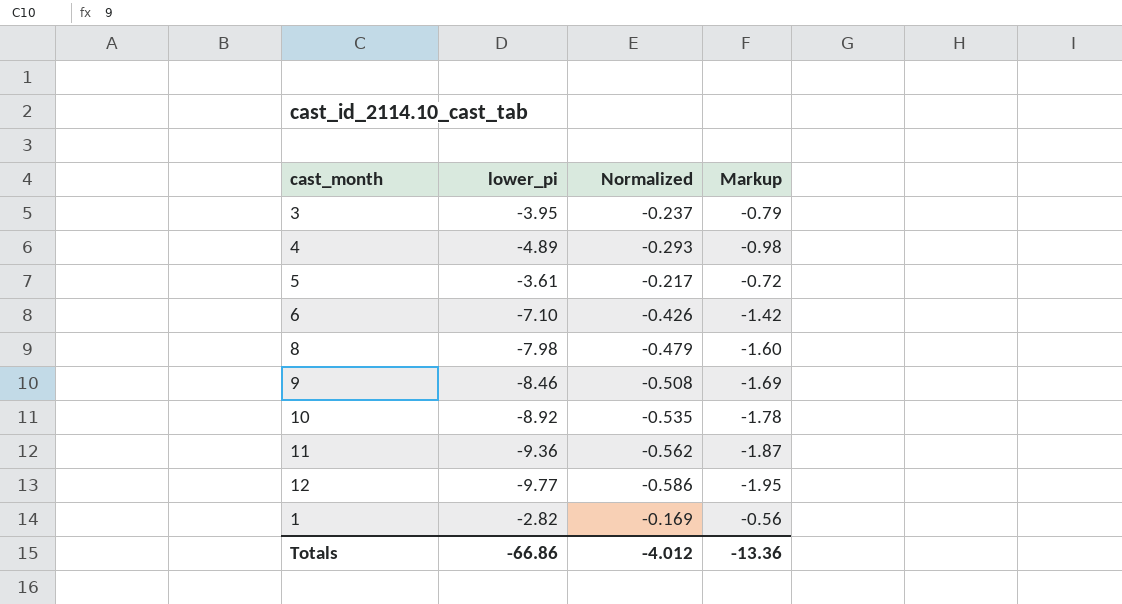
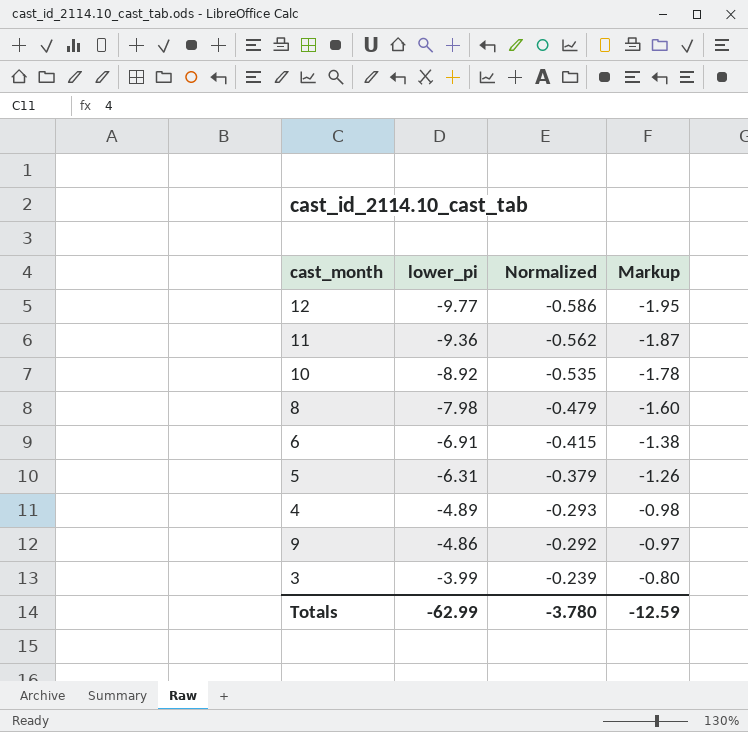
row order: none -> lower_pi ascending
row 1: -2.82 | -0.169 | -0.56 -> none
6 | lower_pi: -7.10 -> -6.91
6 | Normalized: -0.426 -> -0.415
6 | Markup: -1.42 -> -1.38
5 | lower_pi: -3.61 -> -6.31
5 | Normalized: -0.217 -> -0.379
5 | Markup: -0.72 -> -1.26
9 | lower_pi: -8.46 -> -4.86
9 | Normalized: -0.508 -> -0.292
9 | Markup: -1.69 -> -0.97
3 | lower_pi: -3.95 -> -3.99
3 | Normalized: -0.237 -> -0.239
3 | Markup: -0.79 -> -0.80
Totals | lower_pi: -66.86 -> -62.99
Totals | Normalized: -4.012 -> -3.780
Totals | Markup: -13.36 -> -12.59

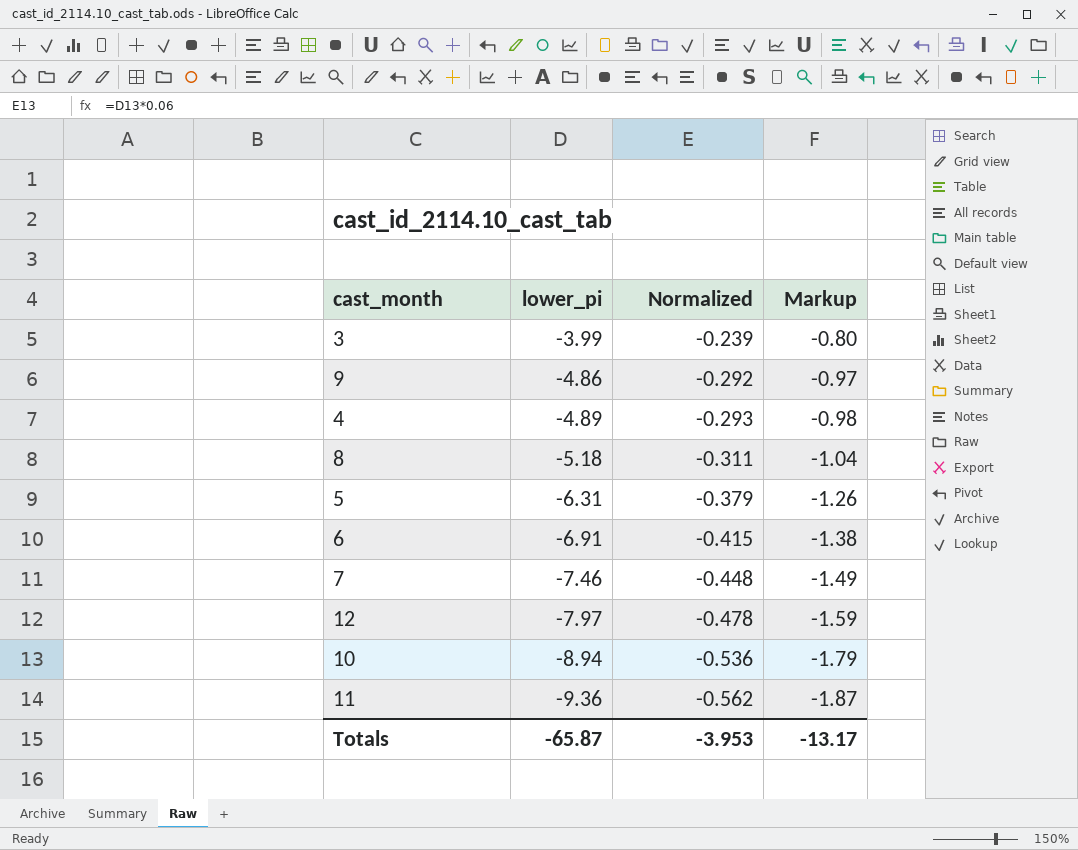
row order: lower_pi ascending -> lower_pi descending
8 | lower_pi: -7.98 -> -5.18
8 | Normalized: -0.479 -> -0.311
8 | Markup: -1.60 -> -1.04
row 7: none -> -7.46 | -0.448 | -1.49
12 | lower_pi: -9.77 -> -7.97
12 | Normalized: -0.586 -> -0.478
12 | Markup: -1.95 -> -1.59
10 | lower_pi: -8.92 -> -8.94
10 | Normalized: -0.535 -> -0.536
10 | Markup: -1.78 -> -1.79
Totals | lower_pi: -62.99 -> -65.87
Totals | Normalized: -3.780 -> -3.953
Totals | Markup: -12.59 -> -13.17

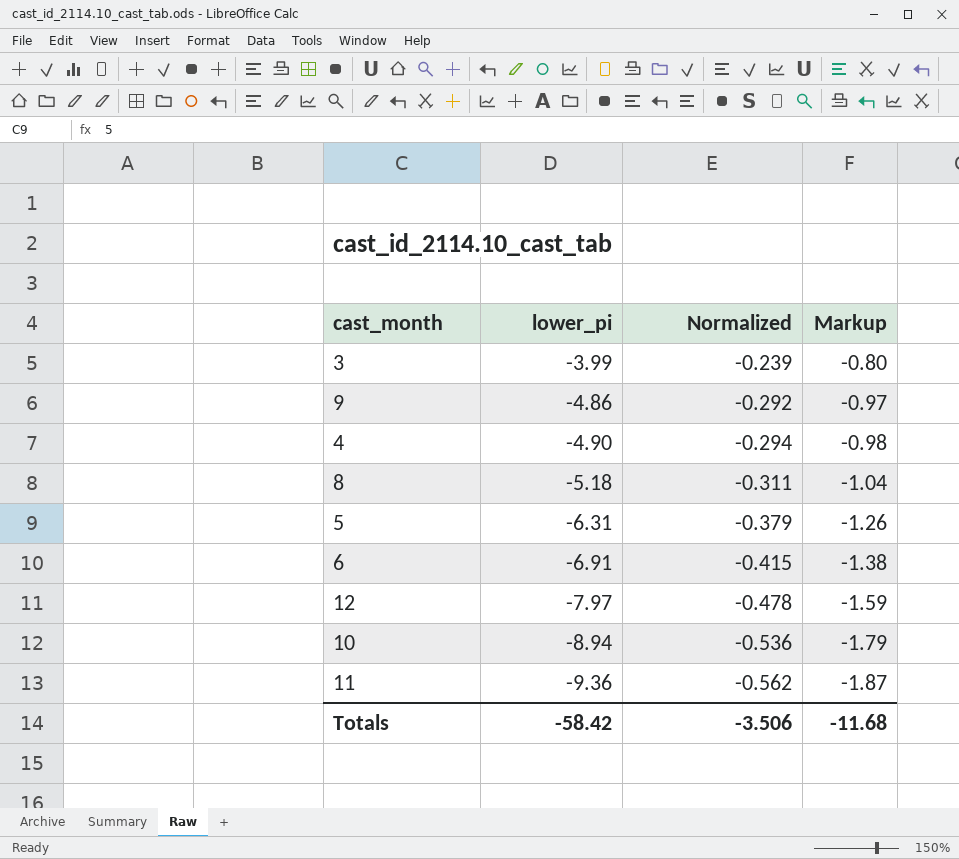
row 7: -7.46 | -0.448 | -1.49 -> none
4 | lower_pi: -4.89 -> -4.90
4 | Normalized: -0.293 -> -0.294
Totals | lower_pi: -65.87 -> -58.42
Totals | Normalized: -3.953 -> -3.506
Totals | Markup: -13.17 -> -11.68

